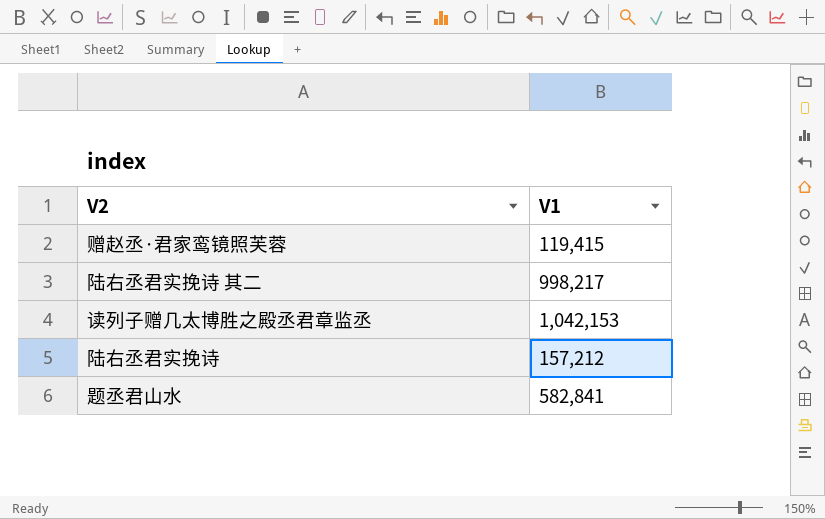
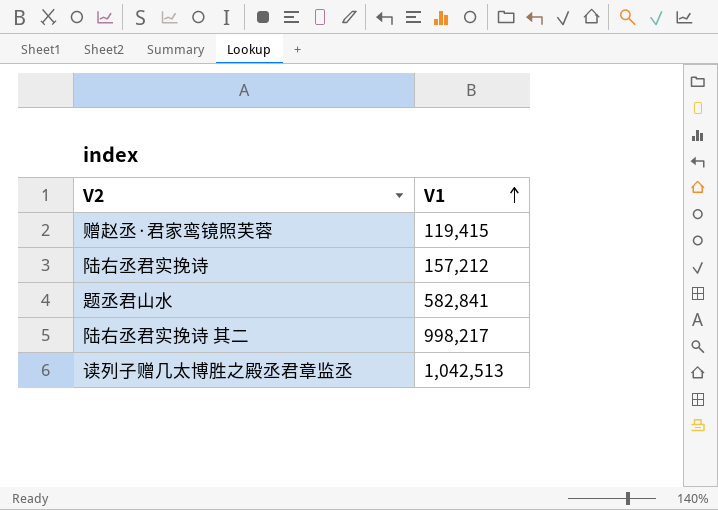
row order: none -> V1 ascending
读列子赠几太博胜之殿丞君章监丞 | V1: 1,042,153 -> 1,042,513

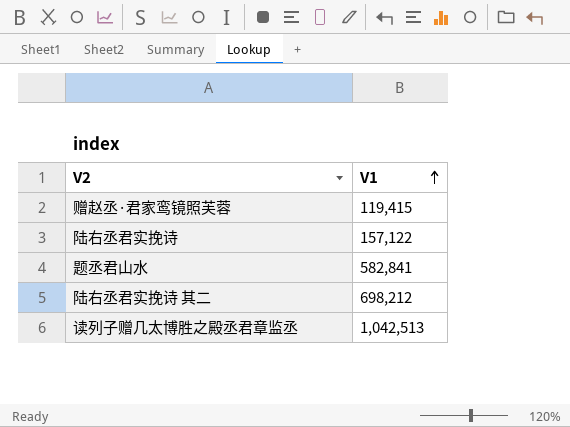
陆右丞君实挽诗 | V1: 157,212 -> 157,122
陆右丞君实挽诗 其二 | V1: 998,217 -> 698,212

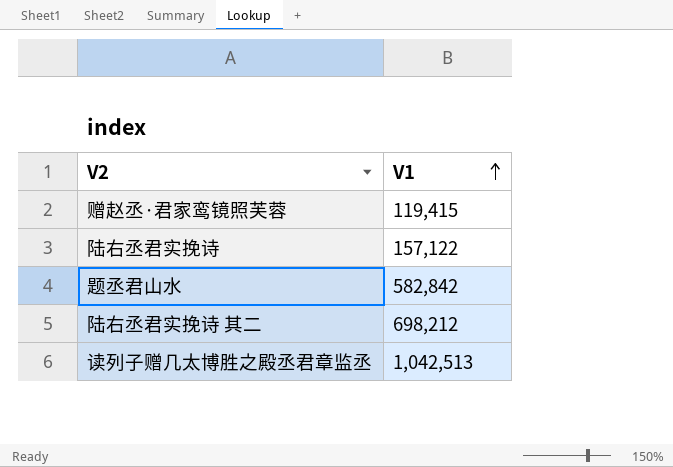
题丞君山水 | V1: 582,841 -> 582,842

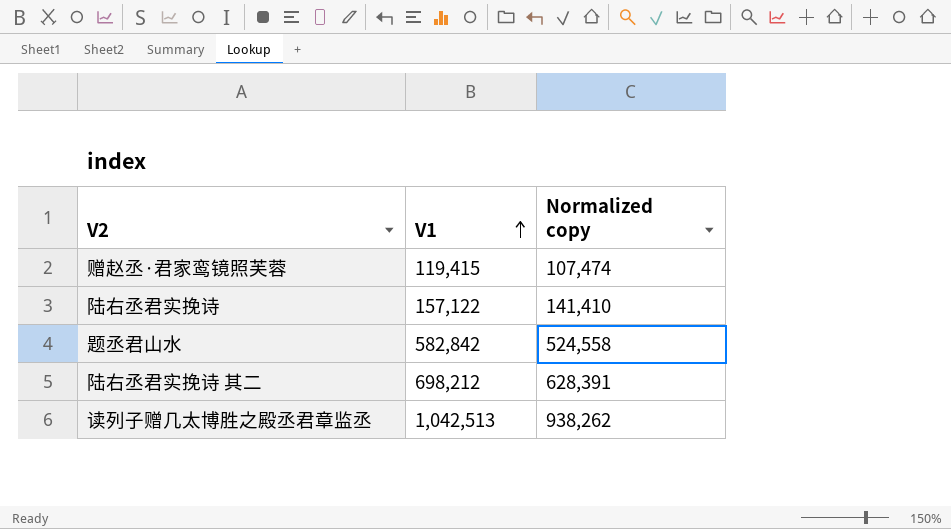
column Normalized copy | formula: none -> [V1] * 0.9

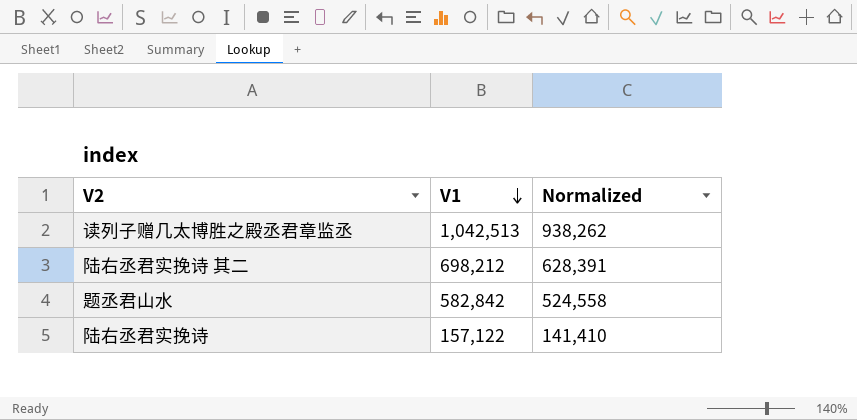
row order: V1 ascending -> V1 descending
column name: Normalized copy -> Normalized
row 赠赵丞·君家鸾镜照芙蓉: 119,415 | 107,474 -> none

